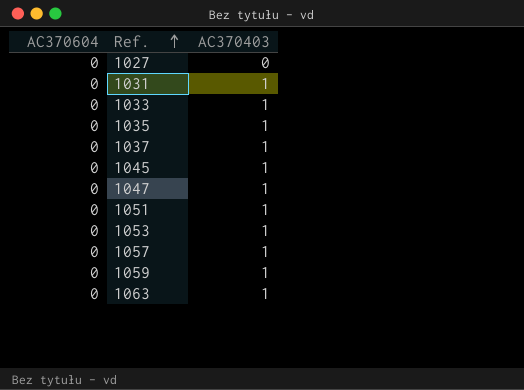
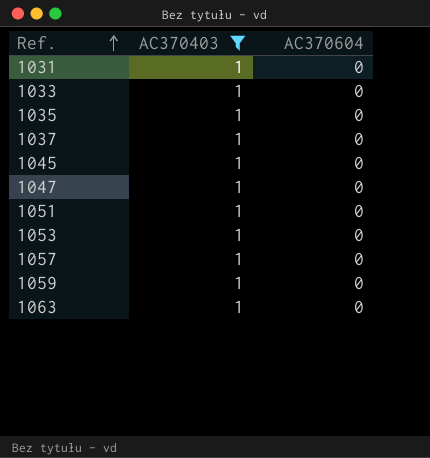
filter: none -> AC370403 = 1
column AC370604 | position: 1 -> 3

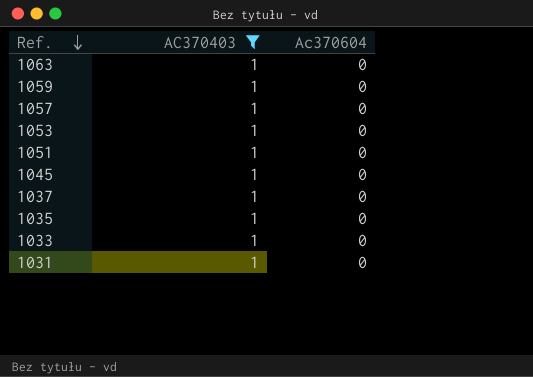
row order: Ref. ascending -> Ref. descending
column name: AC370604 -> Ac370604
row 1047: 1 | 0 -> none

